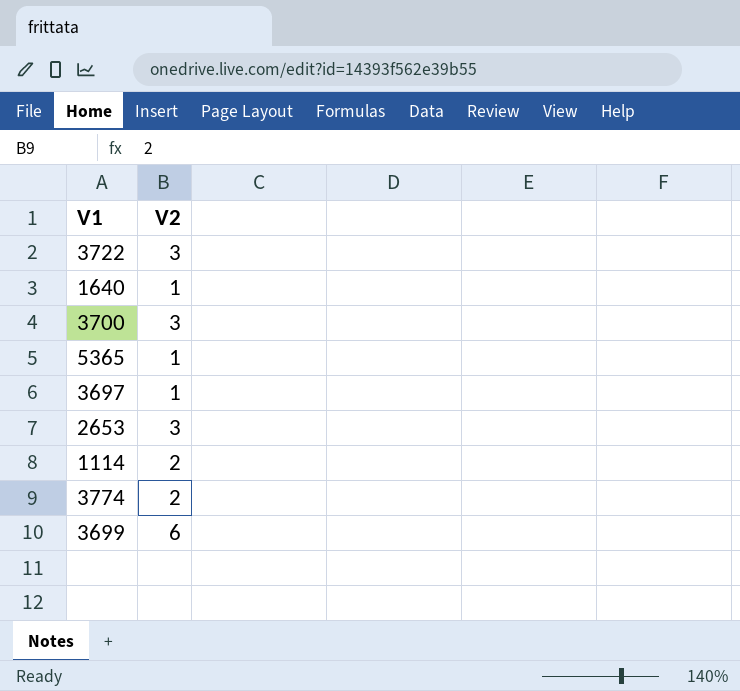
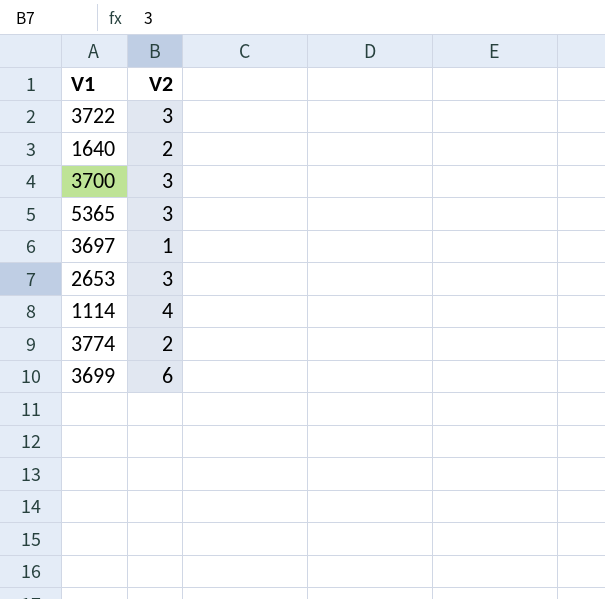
1640 | V2: 1 -> 2
5365 | V2: 1 -> 3
1114 | V2: 2 -> 4

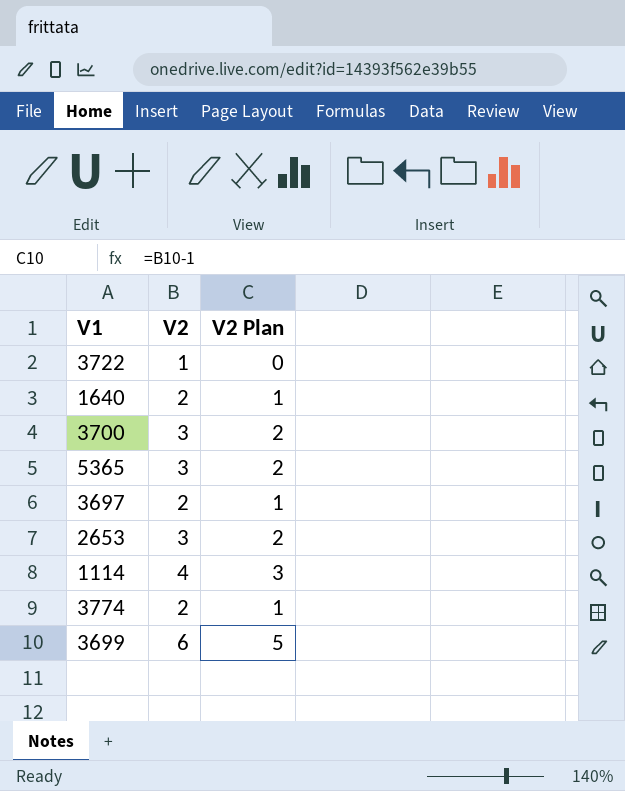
column V2 Plan | formula: none -> [V2] - 1
3722 | V2: 3 -> 1
3697 | V2: 1 -> 2

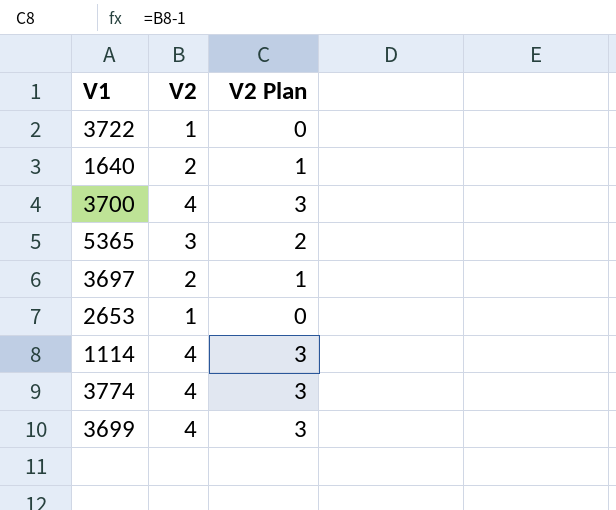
3700 | V2: 3 -> 4
3700 | V2 Plan: 2 -> 3
2653 | V2: 3 -> 1
2653 | V2 Plan: 2 -> 0
3774 | V2: 2 -> 4
3774 | V2 Plan: 1 -> 3
3699 | V2: 6 -> 4
3699 | V2 Plan: 5 -> 3

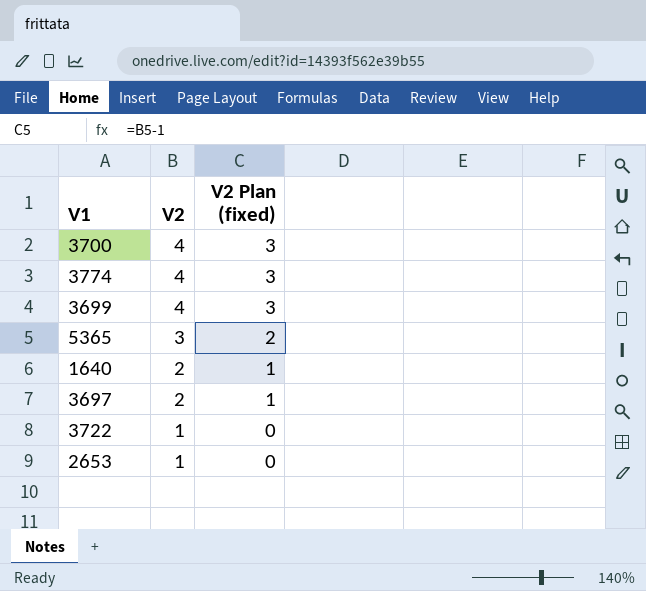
row order: none -> V2 descending
column name: V2 Plan -> V2 Plan (fixed)
row 1114: 4 | 3 -> none

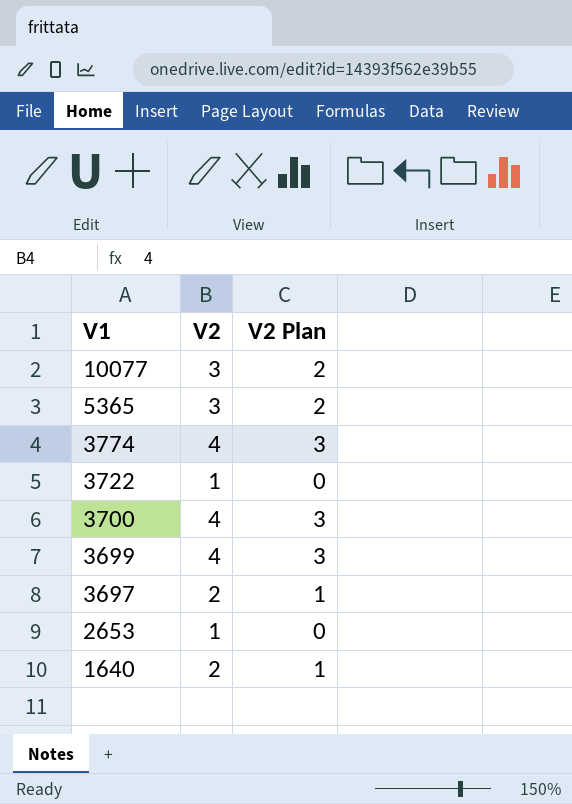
row order: V2 descending -> V1 descending
column name: V2 Plan (fixed) -> V2 Plan
row 10077: none -> 3 | 2

